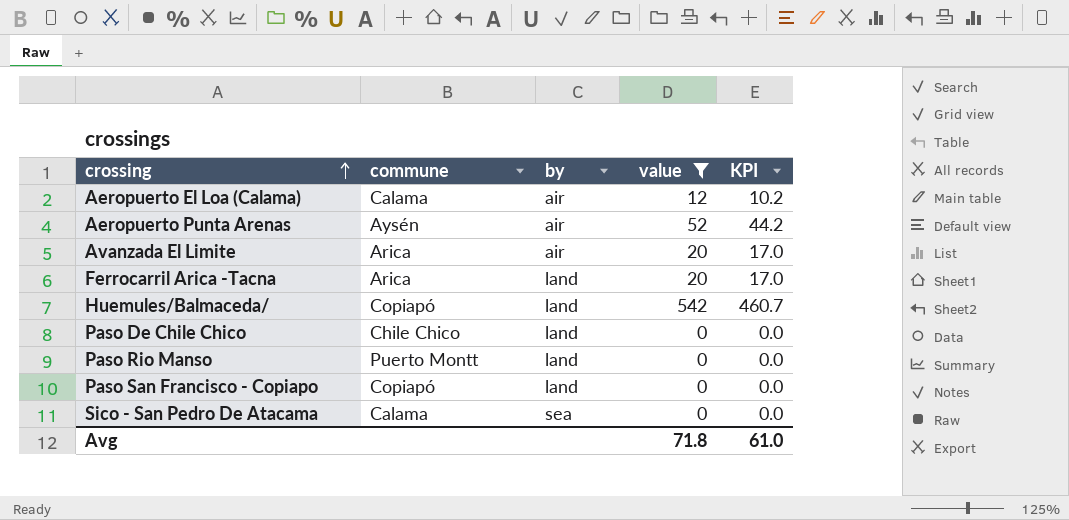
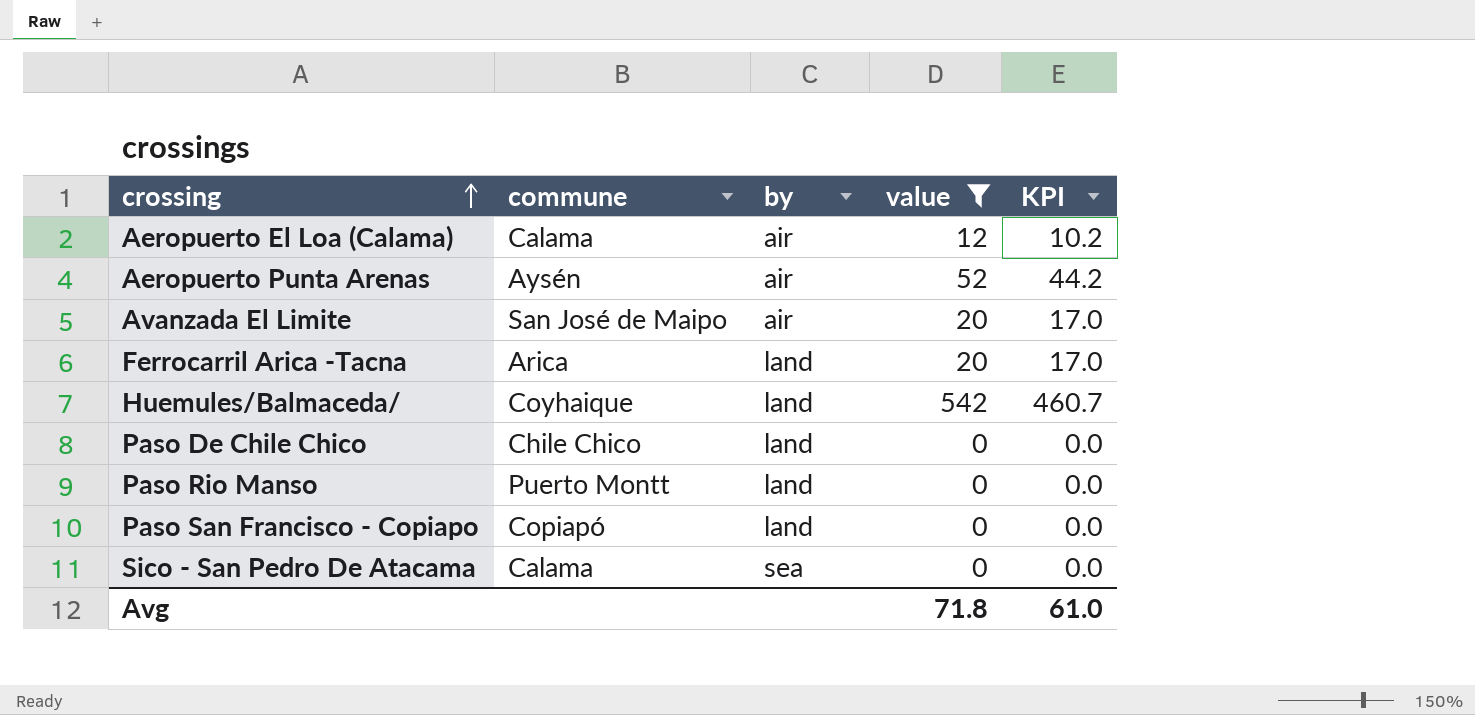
Avanzada El Limite | commune: Arica -> San José de Maipo
Huemules/Balmaceda/ | commune: Copiapó -> Coyhaique

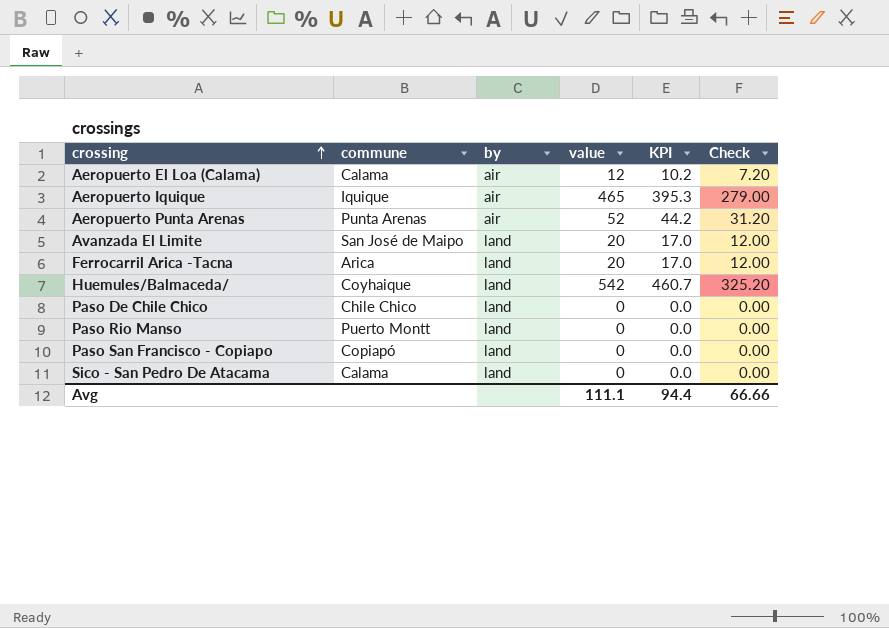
filter: value != 465 -> none
column Check | formula: none -> [value] * 0.6
Aeropuerto Punta Arenas | commune: Aysén -> Punta Arenas
Avanzada El Limite | by: air -> land
Sico - San Pedro De Atacama | by: sea -> land
Avg | value: 71.8 -> 111.1
Avg | KPI: 61.0 -> 94.4

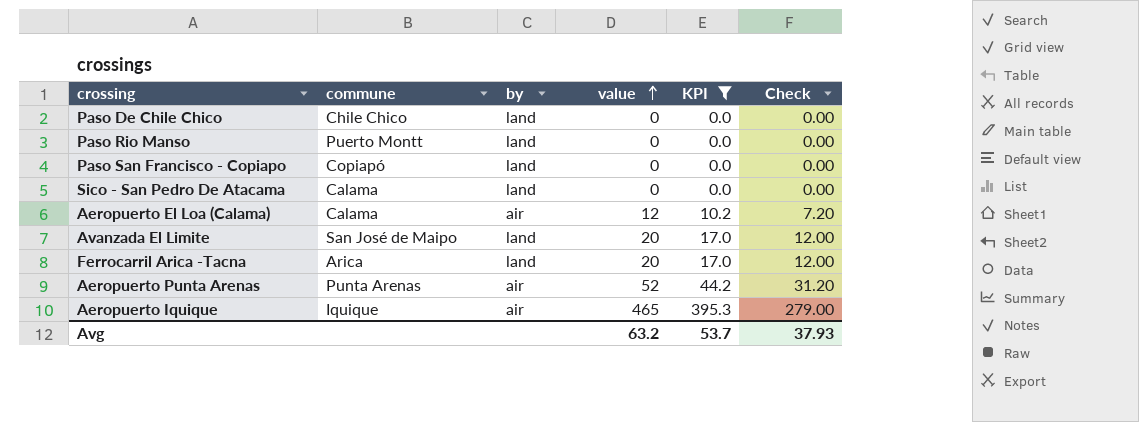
filter: none -> KPI != 460.7
row order: crossing ascending -> value ascending
Avg | value: 111.1 -> 63.2
Avg | KPI: 94.4 -> 53.7
Avg | Check: 66.66 -> 37.93

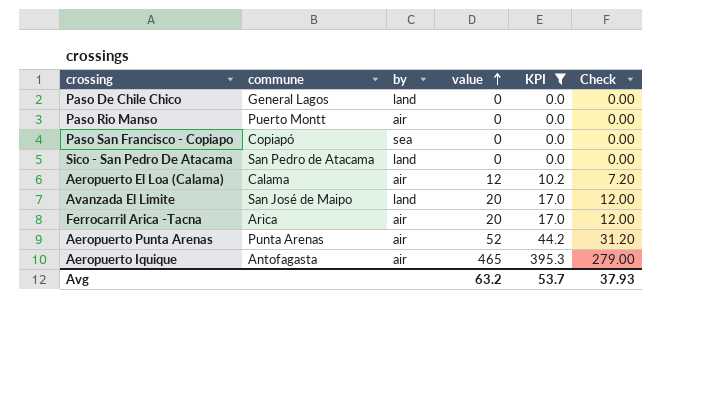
Paso De Chile Chico | commune: Chile Chico -> General Lagos
Paso Rio Manso | by: land -> air
Paso San Francisco - Copiapo | by: land -> sea
Sico - San Pedro De Atacama | commune: Calama -> San Pedro de Atacama
Ferrocarril Arica -Tacna | by: land -> air
Aeropuerto Iquique | commune: Iquique -> Antofagasta

